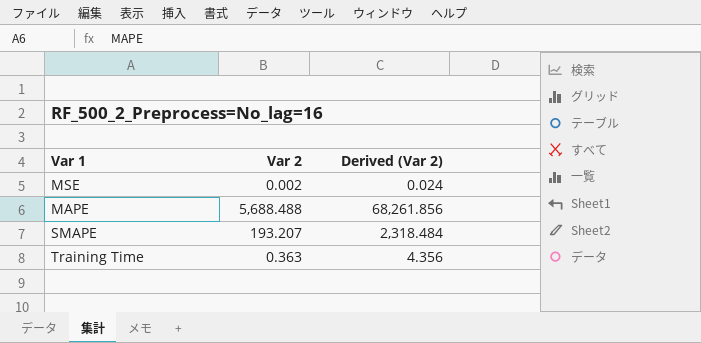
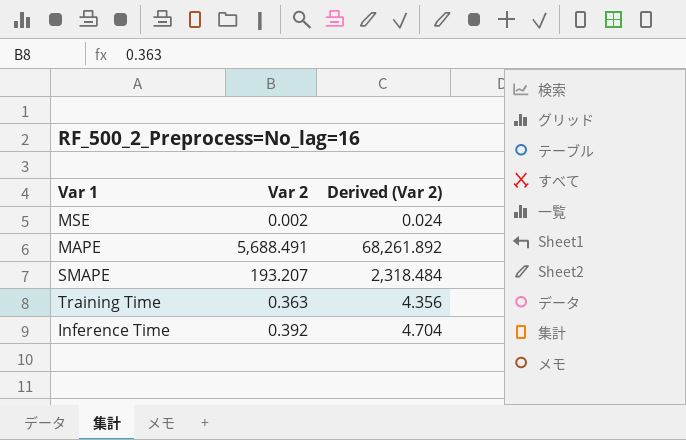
MAPE | Var 2: 5,688.488 -> 5,688.491
MAPE | Derived (Var 2): 68,261.856 -> 68,261.892
row Inference Time: none -> 0.392 | 4.704

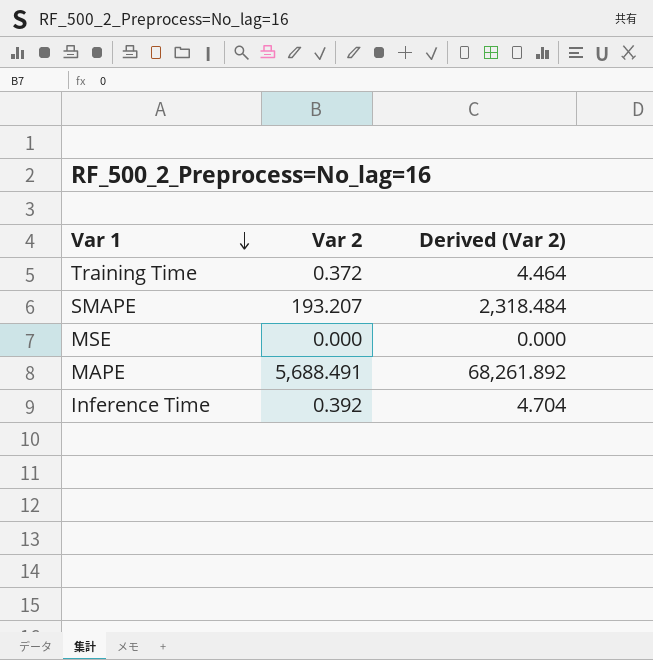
row order: none -> Var 1 descending
Training Time | Var 2: 0.363 -> 0.372
Training Time | Derived (Var 2): 4.356 -> 4.464
MSE | Var 2: 0.002 -> 0.000
MSE | Derived (Var 2): 0.024 -> 0.000

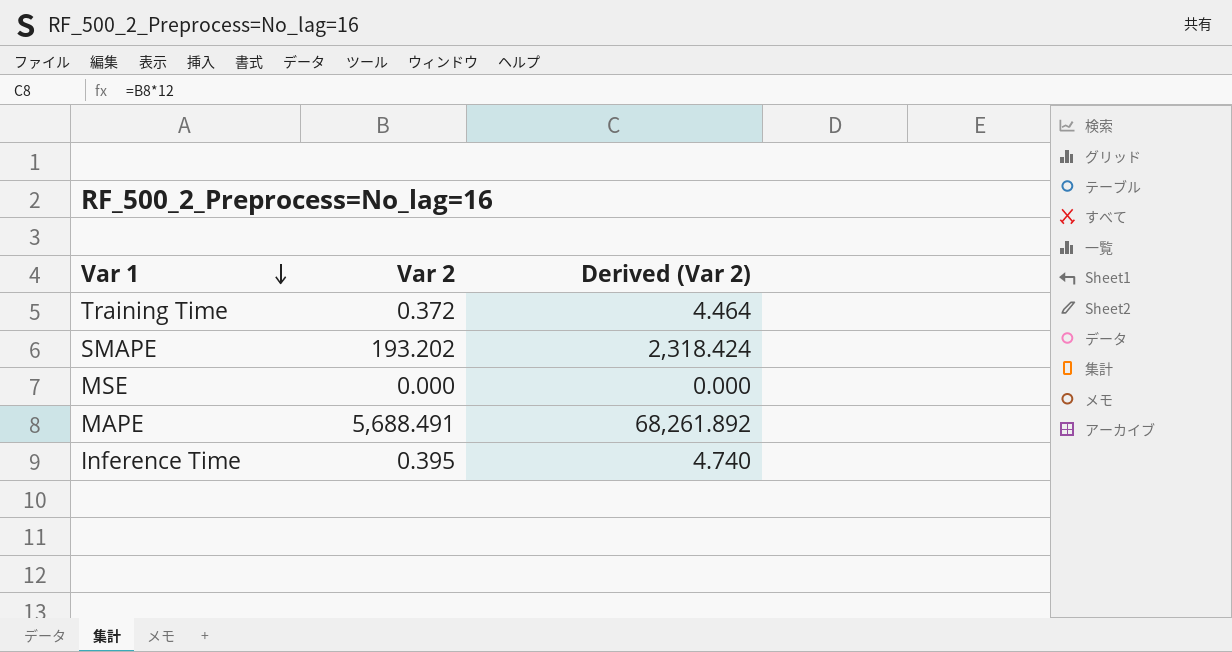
SMAPE | Var 2: 193.207 -> 193.202
SMAPE | Derived (Var 2): 2,318.484 -> 2,318.424
Inference Time | Var 2: 0.392 -> 0.395
Inference Time | Derived (Var 2): 4.704 -> 4.740

